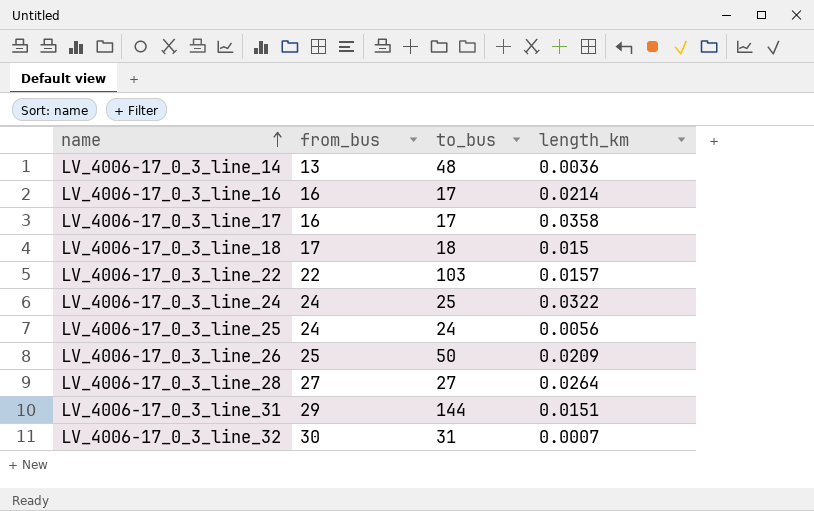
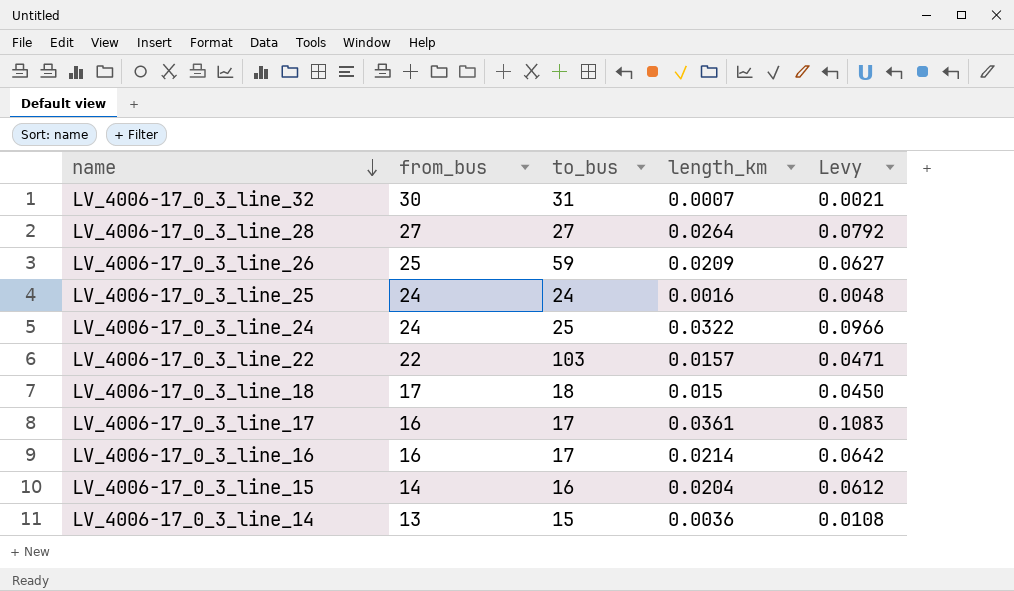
row order: name ascending -> name descending
column Levy | formula: none -> [length_km] * 3
row LV_4006-17_0_3_line_31: 29 | 144 | 0.0151 -> none
LV_4006-17_0_3_line_26 | to_bus: 50 -> 59
LV_4006-17_0_3_line_25 | length_km: 0.0056 -> 0.0016
LV_4006-17_0_3_line_17 | length_km: 0.0358 -> 0.0361
row LV_4006-17_0_3_line_15: none -> 14 | 16 | 0.0204 | 0.0612
LV_4006-17_0_3_line_14 | to_bus: 48 -> 15

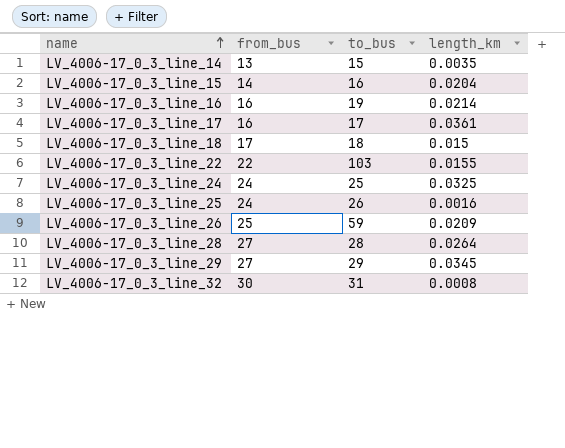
row order: name descending -> name ascending
column Levy | formula: [length_km] * 3 -> none
LV_4006-17_0_3_line_14 | length_km: 0.0036 -> 0.0035
LV_4006-17_0_3_line_16 | to_bus: 17 -> 19
LV_4006-17_0_3_line_22 | length_km: 0.0157 -> 0.0155
LV_4006-17_0_3_line_24 | length_km: 0.0322 -> 0.0325
LV_4006-17_0_3_line_25 | to_bus: 24 -> 26
LV_4006-17_0_3_line_28 | to_bus: 27 -> 28
row LV_4006-17_0_3_line_29: none -> 27 | 29 | 0.0345
LV_4006-17_0_3_line_32 | length_km: 0.0007 -> 0.0008

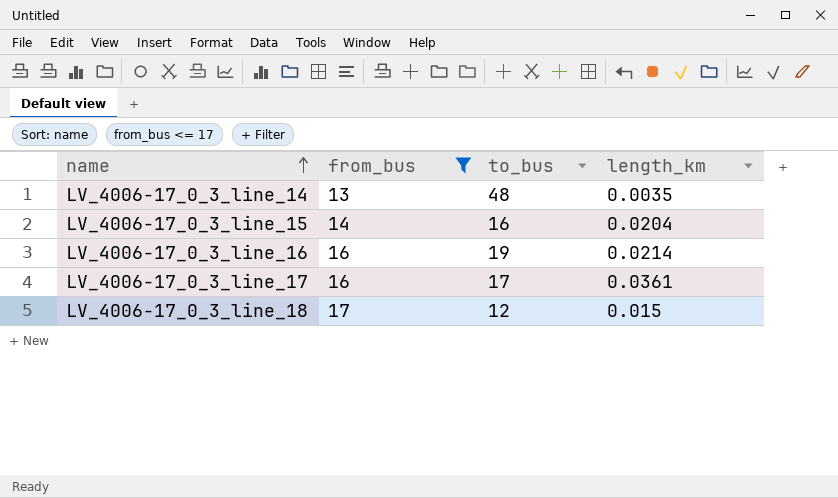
filter: none -> from_bus <= 17
LV_4006-17_0_3_line_14 | to_bus: 15 -> 48
LV_4006-17_0_3_line_18 | to_bus: 18 -> 12

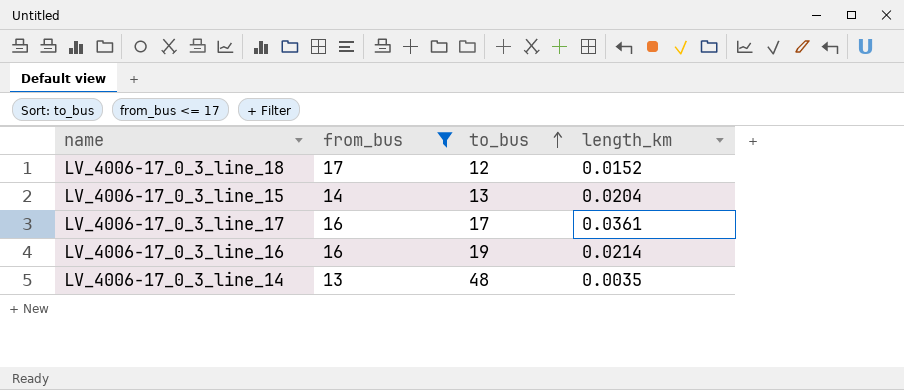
row order: name ascending -> to_bus ascending
LV_4006-17_0_3_line_18 | length_km: 0.015 -> 0.0152
LV_4006-17_0_3_line_15 | to_bus: 16 -> 13

